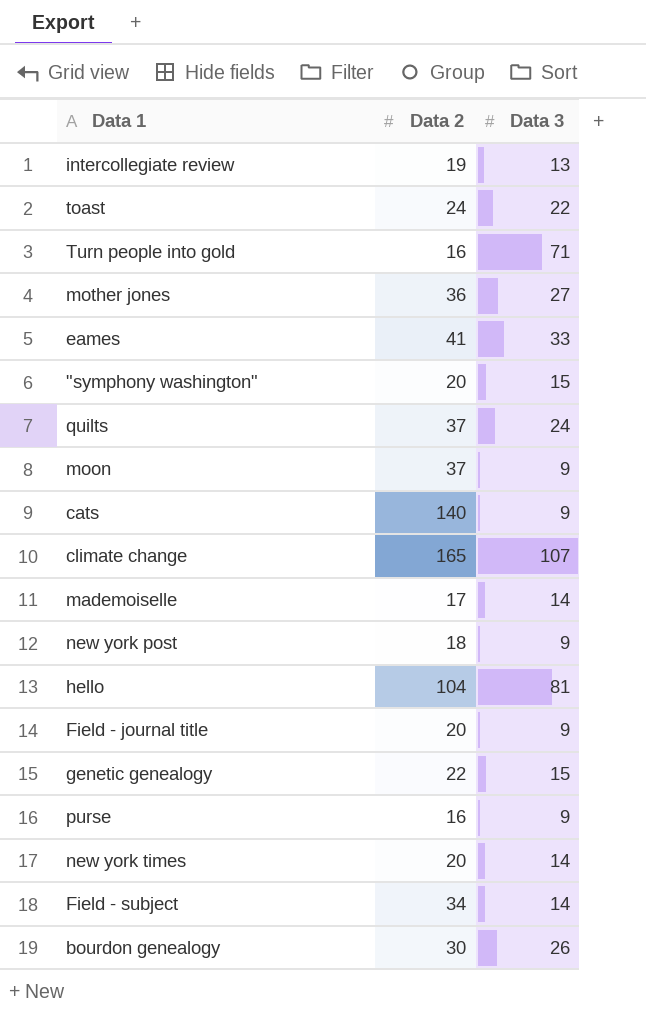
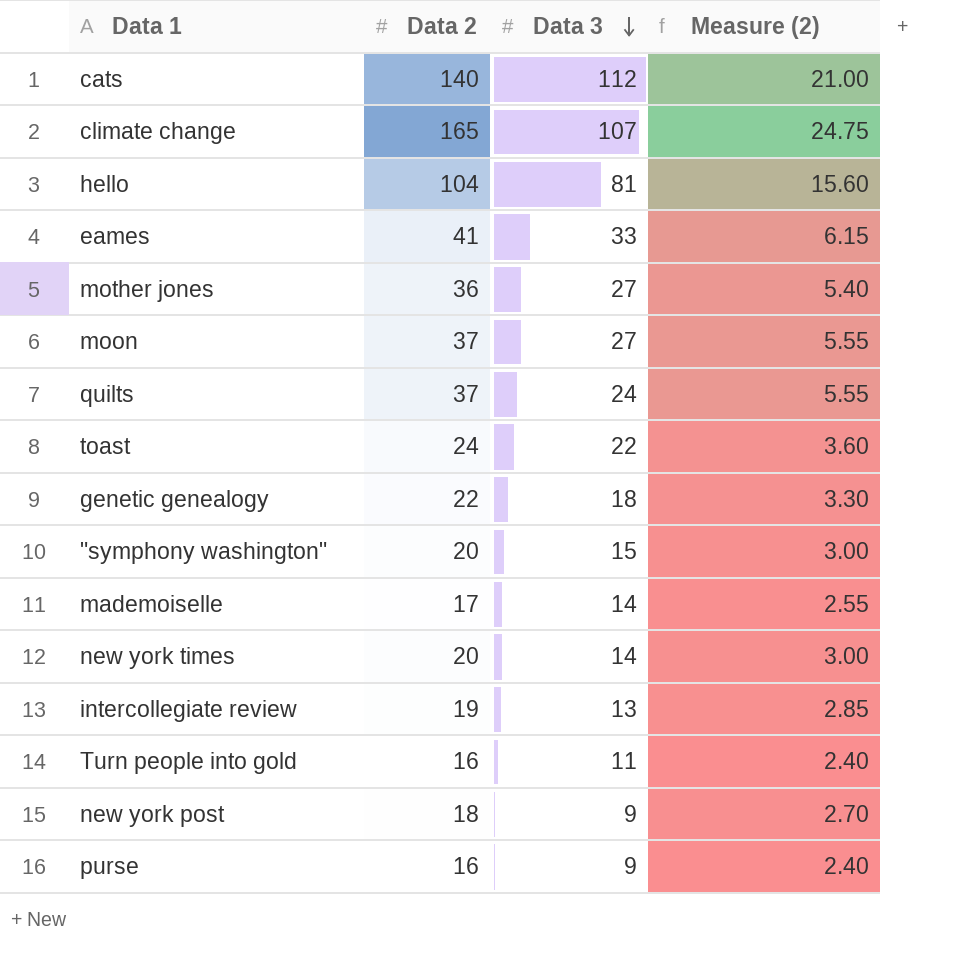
row order: none -> Data 3 descending
column Measure (2) | formula: none -> [Data 2] * 0.15
row Field - journal title: 20 | 9 -> none
row Field - subject: 34 | 14 -> none
row bourdon genealogy: 30 | 26 -> none
cats | Data 3: 9 -> 112
moon | Data 3: 9 -> 27
genetic genealogy | Data 3: 15 -> 18
Turn people into gold | Data 3: 71 -> 11

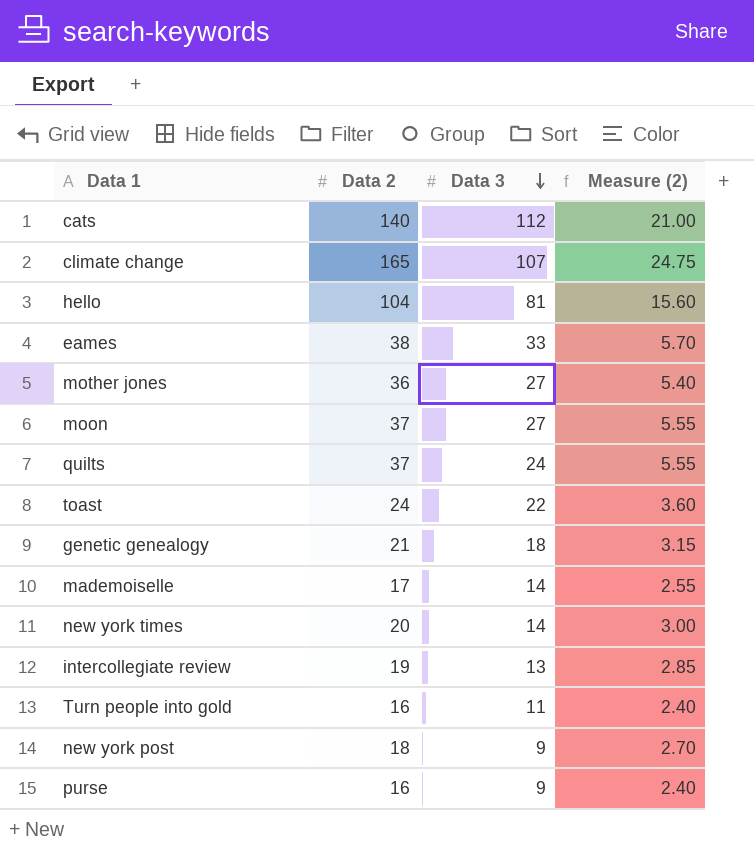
row "symphony washington": 20 | 15 | 3.00 -> none
eames | Data 2: 41 -> 38
eames | Measure (2): 6.15 -> 5.70
genetic genealogy | Data 2: 22 -> 21
genetic genealogy | Measure (2): 3.30 -> 3.15

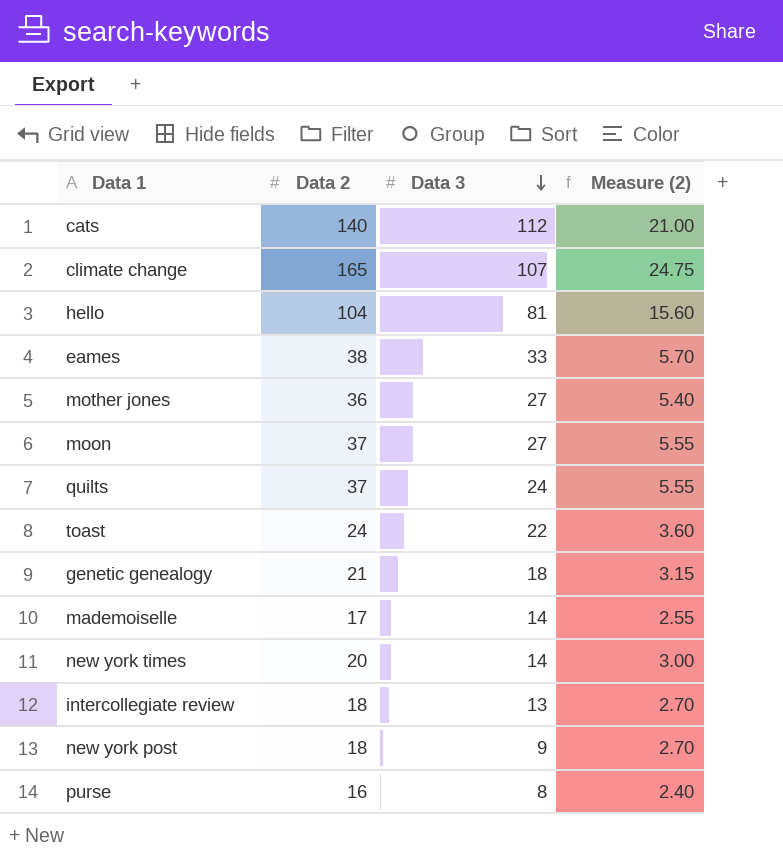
row Turn people into gold: 16 | 11 | 2.40 -> none
intercollegiate review | Data 2: 19 -> 18
intercollegiate review | Measure (2): 2.85 -> 2.70
purse | Data 3: 9 -> 8

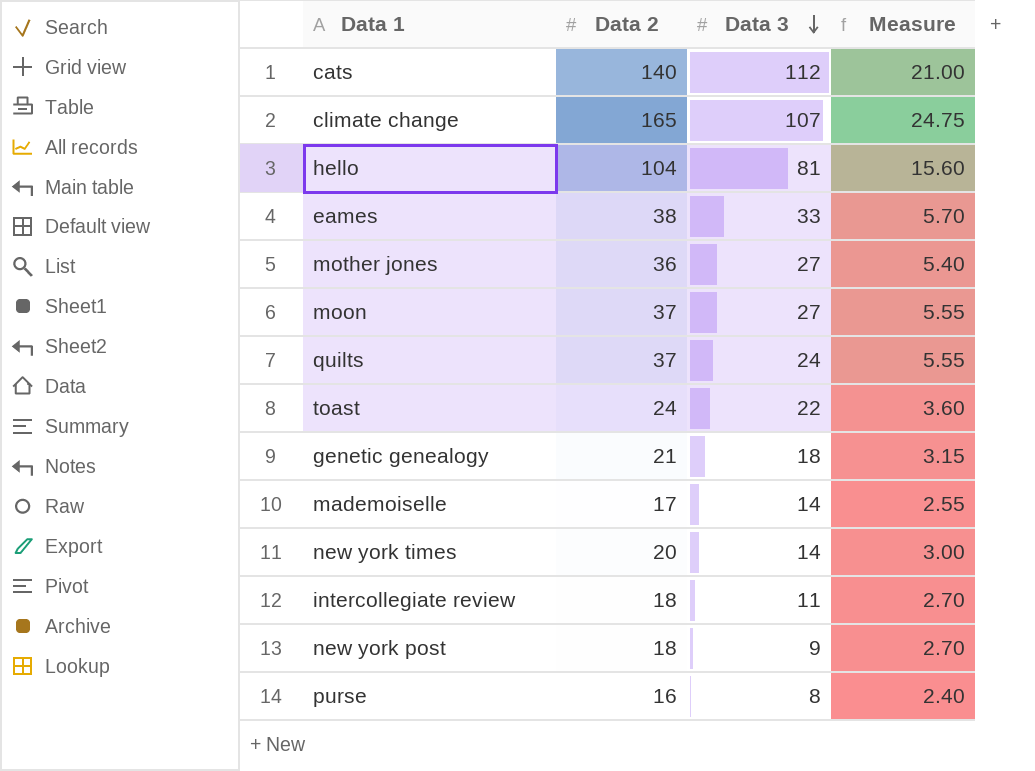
column name: Measure (2) -> Measure
intercollegiate review | Data 3: 13 -> 11

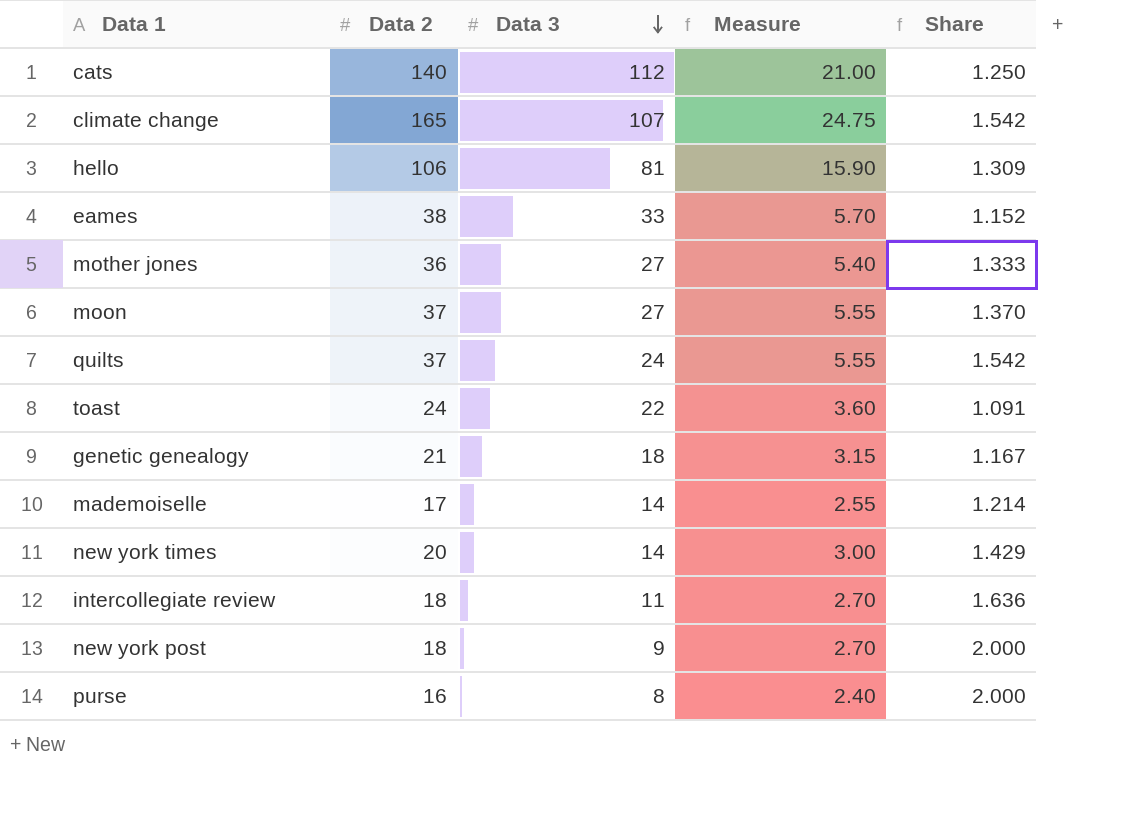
column Share | formula: none -> [Data 2] / [Data 3]
hello | Data 2: 104 -> 106
hello | Measure: 15.60 -> 15.90

